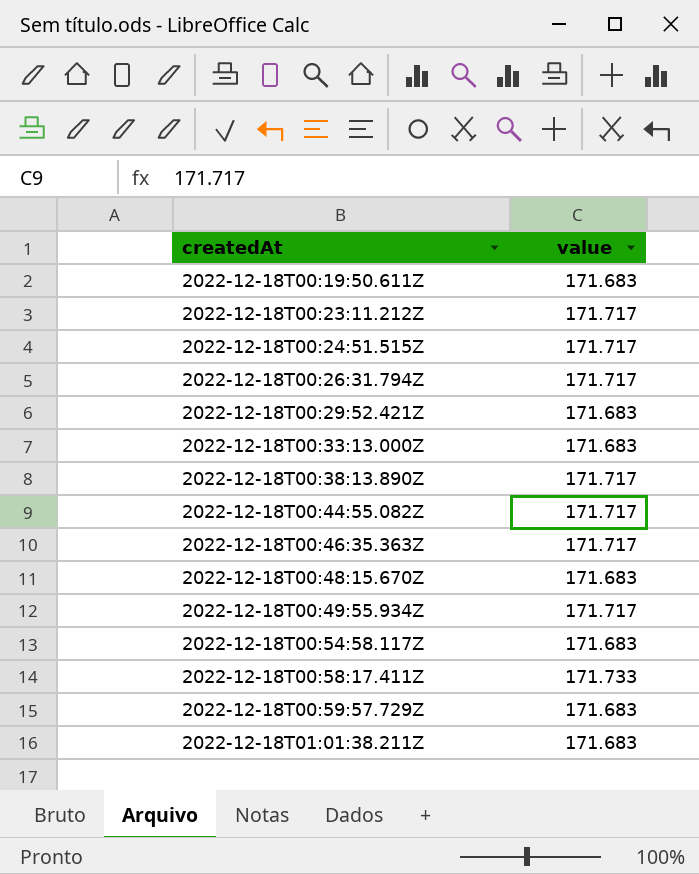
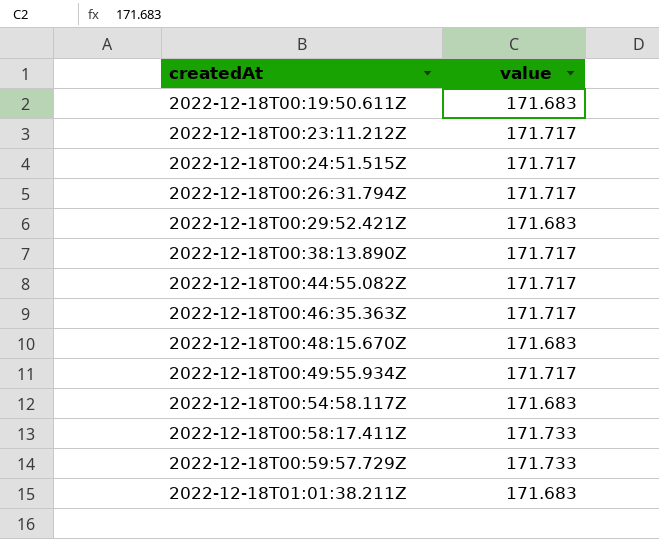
row 2022-12-18T00:33:13.000Z: 171.683 -> none
2022-12-18T00:59:57.729Z | value: 171.683 -> 171.733

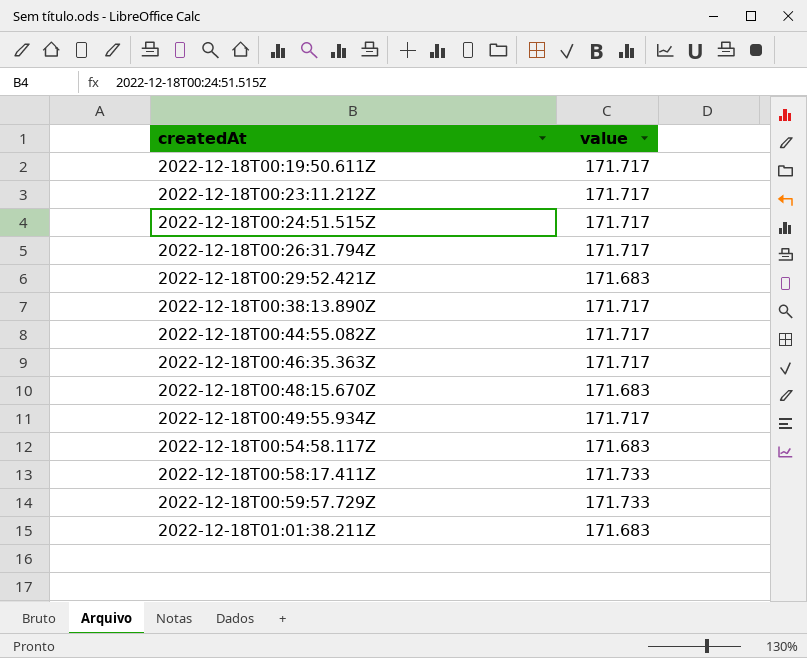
2022-12-18T00:19:50.611Z | value: 171.683 -> 171.717

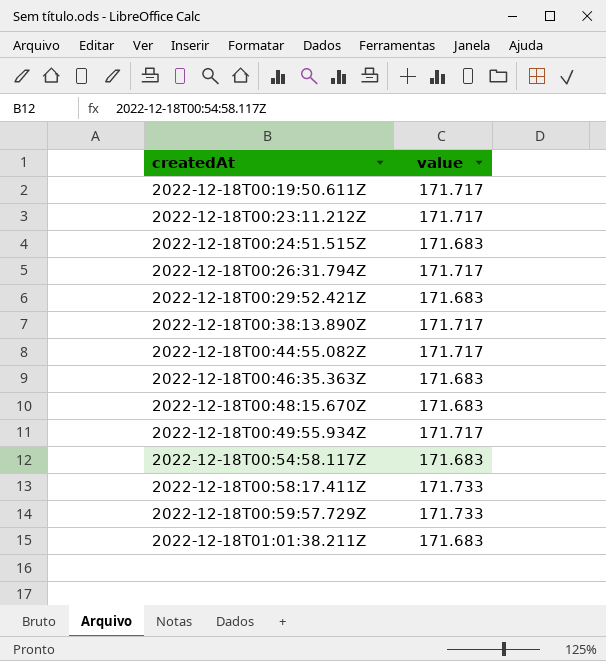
2022-12-18T00:24:51.515Z | value: 171.717 -> 171.683
2022-12-18T00:46:35.363Z | value: 171.717 -> 171.683

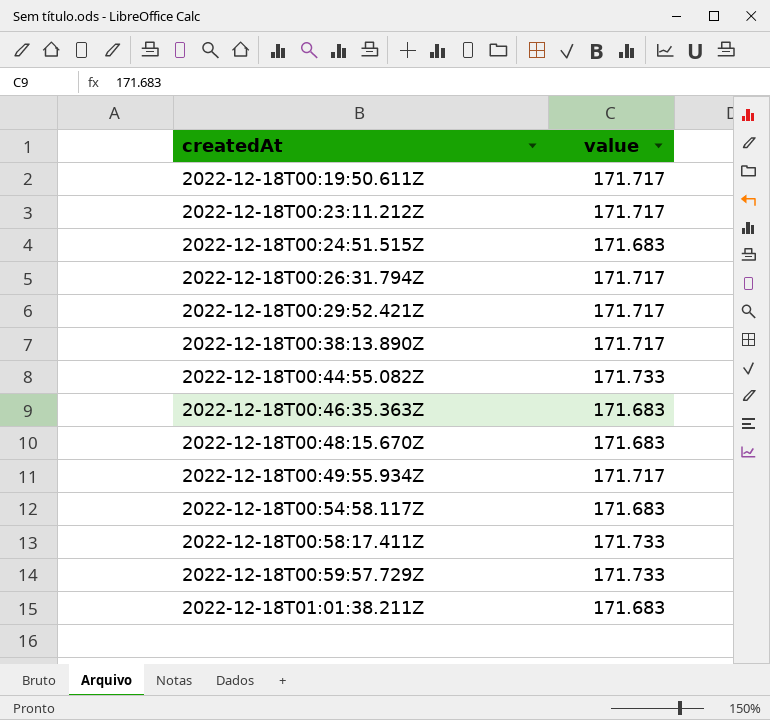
2022-12-18T00:29:52.421Z | value: 171.683 -> 171.717
2022-12-18T00:44:55.082Z | value: 171.717 -> 171.733

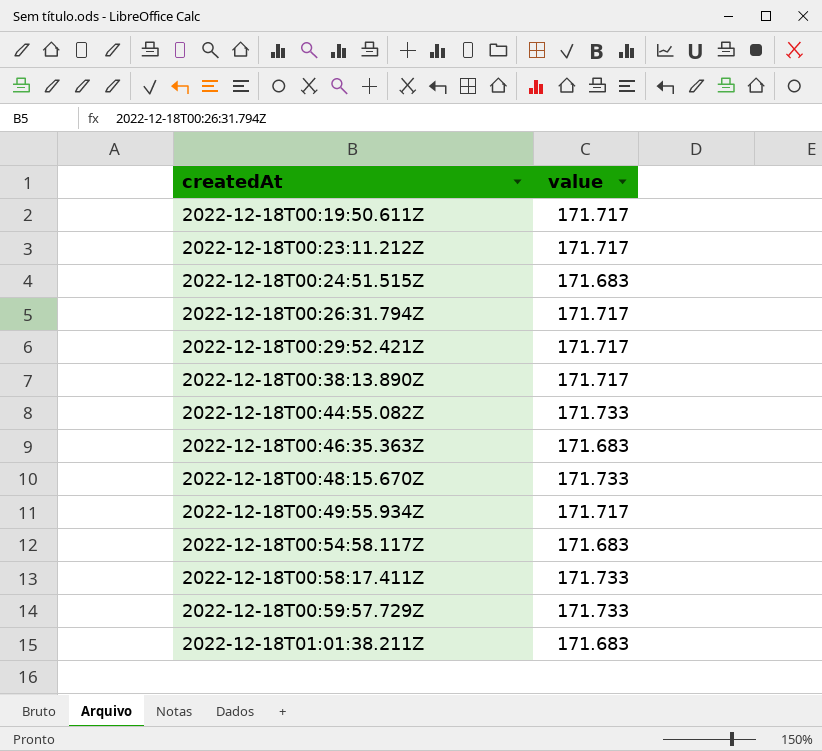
2022-12-18T00:48:15.670Z | value: 171.683 -> 171.733

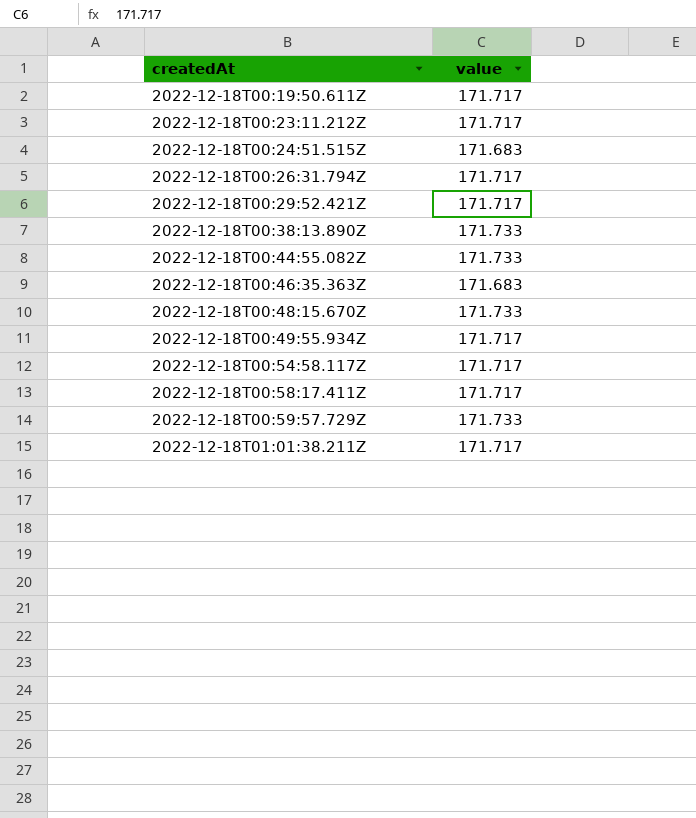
2022-12-18T00:38:13.890Z | value: 171.717 -> 171.733
2022-12-18T00:54:58.117Z | value: 171.683 -> 171.717
2022-12-18T00:58:17.411Z | value: 171.733 -> 171.717
2022-12-18T01:01:38.211Z | value: 171.683 -> 171.717

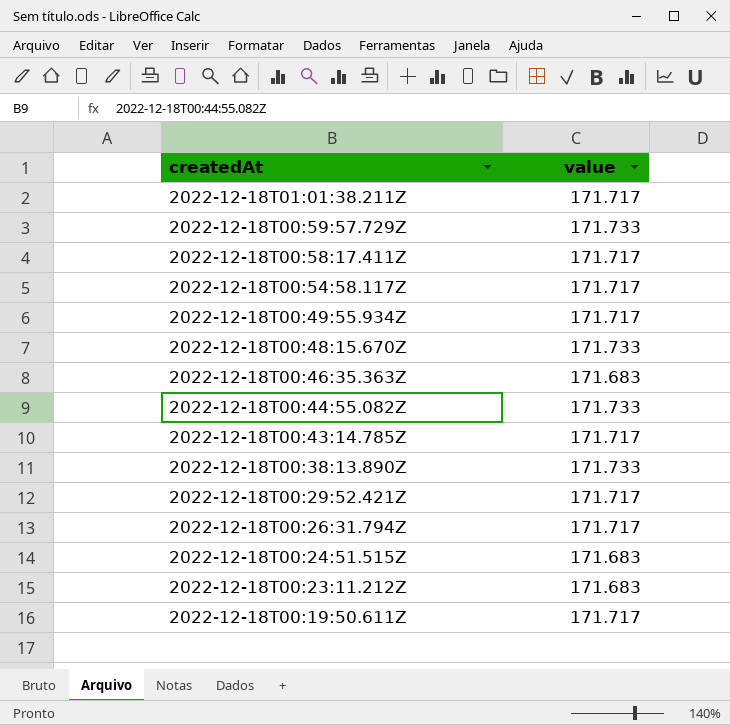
row order: createdAt ascending -> createdAt descending
row 2022-12-18T00:43:14.785Z: none -> 171.717
2022-12-18T00:23:11.212Z | value: 171.717 -> 171.683

